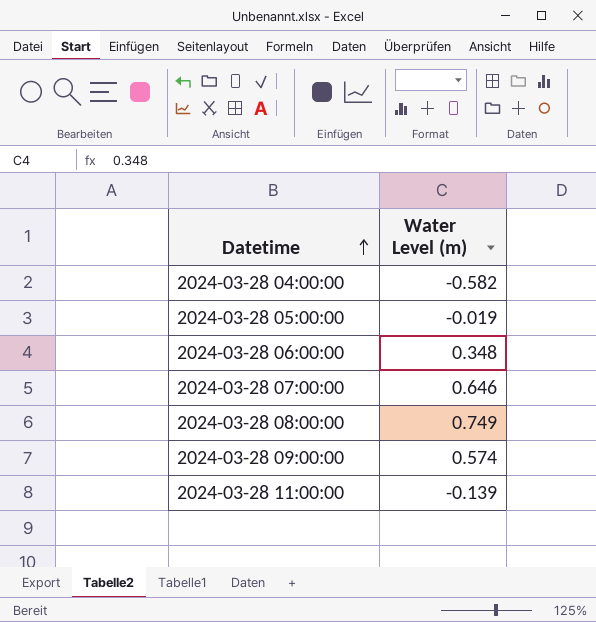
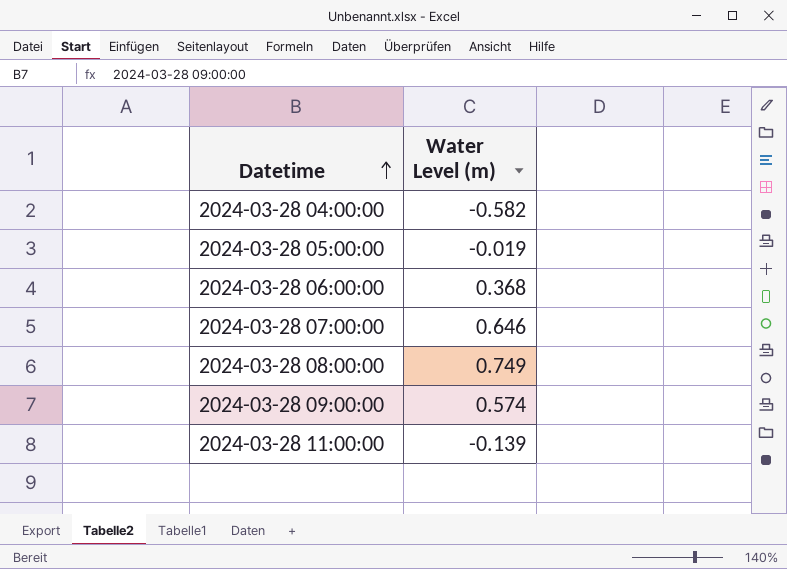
2024-03-28 06:00:00 | Water Level (m): 0.348 -> 0.368

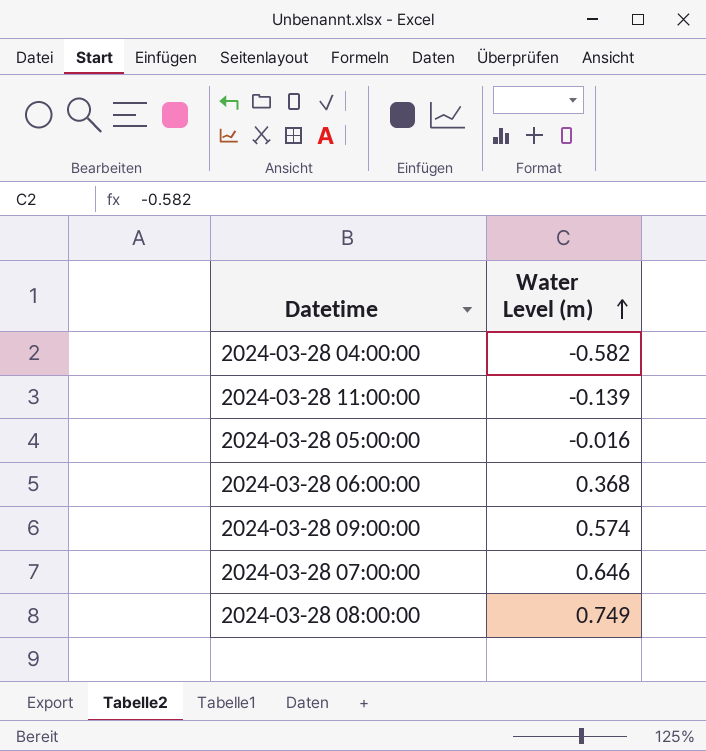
row order: Datetime ascending -> Water Level (m) ascending
2024-03-28 05:00:00 | Water Level (m): -0.019 -> -0.016

